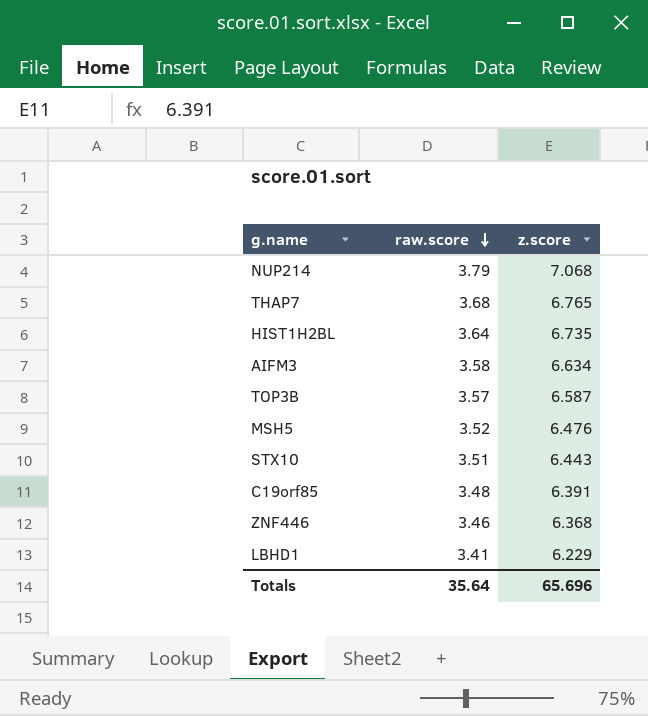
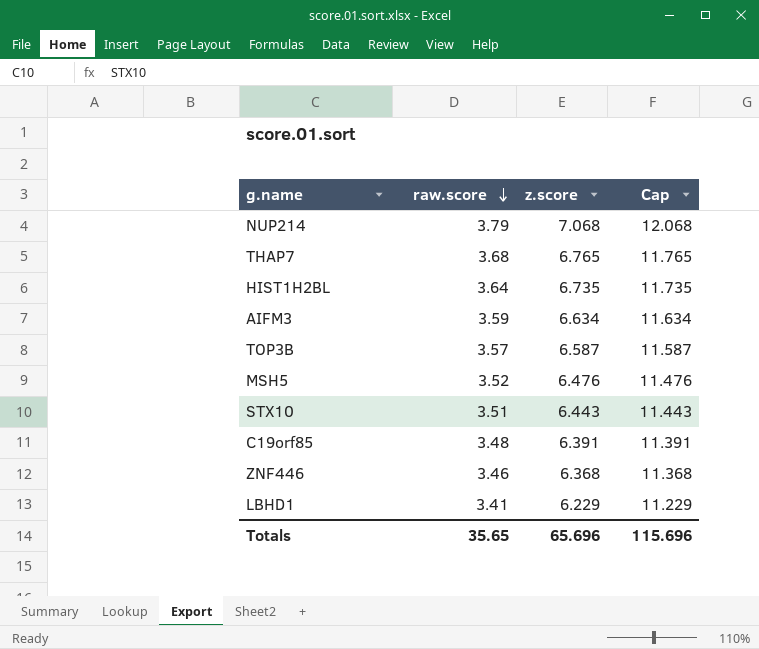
column Cap | formula: none -> [z.score] + 5
AIFM3 | raw.score: 3.58 -> 3.59
Totals | raw.score: 35.64 -> 35.65

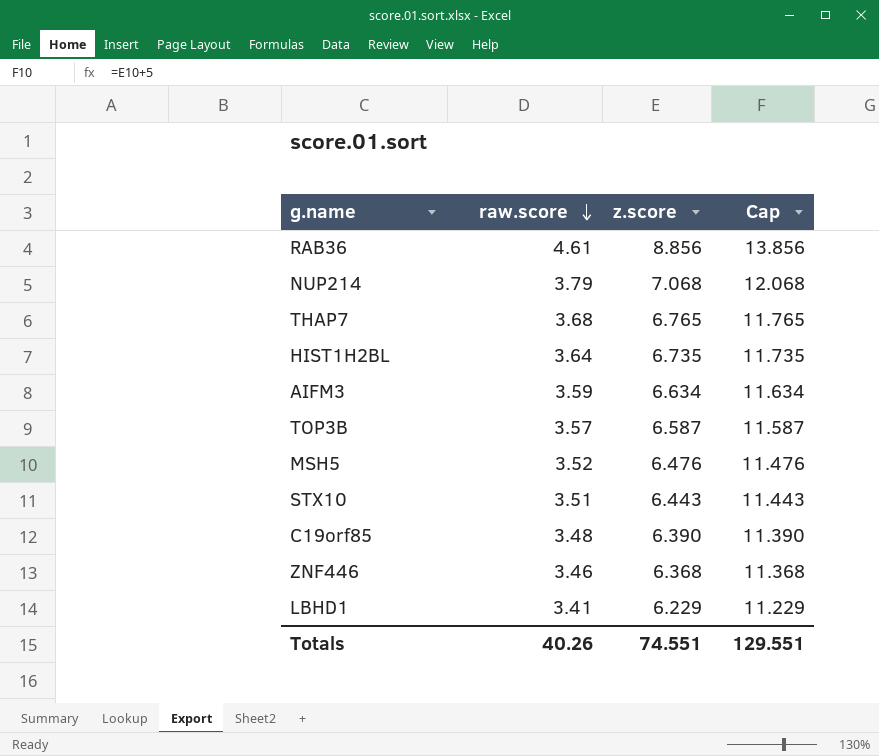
row RAB36: none -> 4.61 | 8.856 | 13.856
C19orf85 | z.score: 6.391 -> 6.390
C19orf85 | Cap: 11.391 -> 11.390
Totals | raw.score: 35.65 -> 40.26
Totals | z.score: 65.696 -> 74.551
Totals | Cap: 115.696 -> 129.551

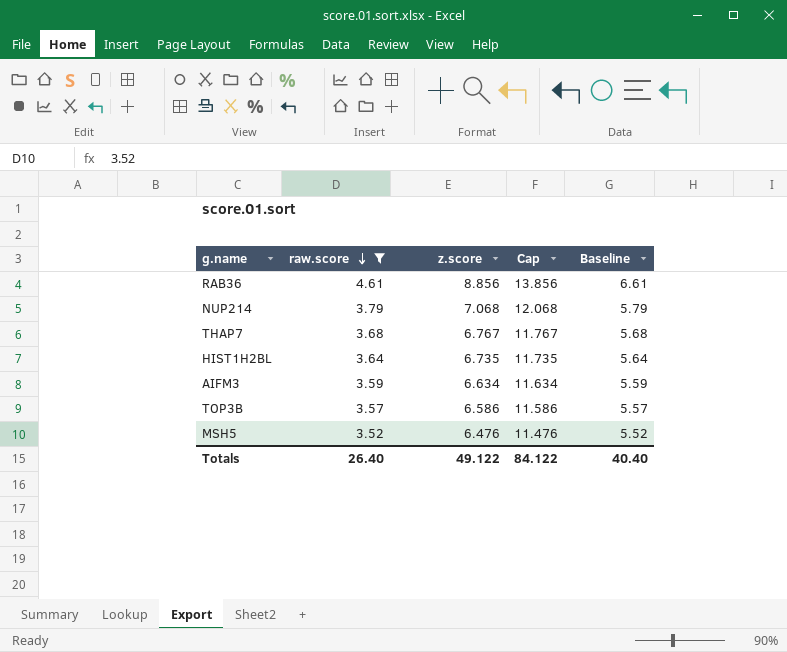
filter: none -> raw.score >= 3.52
column Baseline | formula: none -> [raw.score] + 2
THAP7 | z.score: 6.765 -> 6.767
THAP7 | Cap: 11.765 -> 11.767
TOP3B | z.score: 6.587 -> 6.586
TOP3B | Cap: 11.587 -> 11.586
Totals | raw.score: 40.26 -> 26.40
Totals | z.score: 74.551 -> 49.122
Totals | Cap: 129.551 -> 84.122

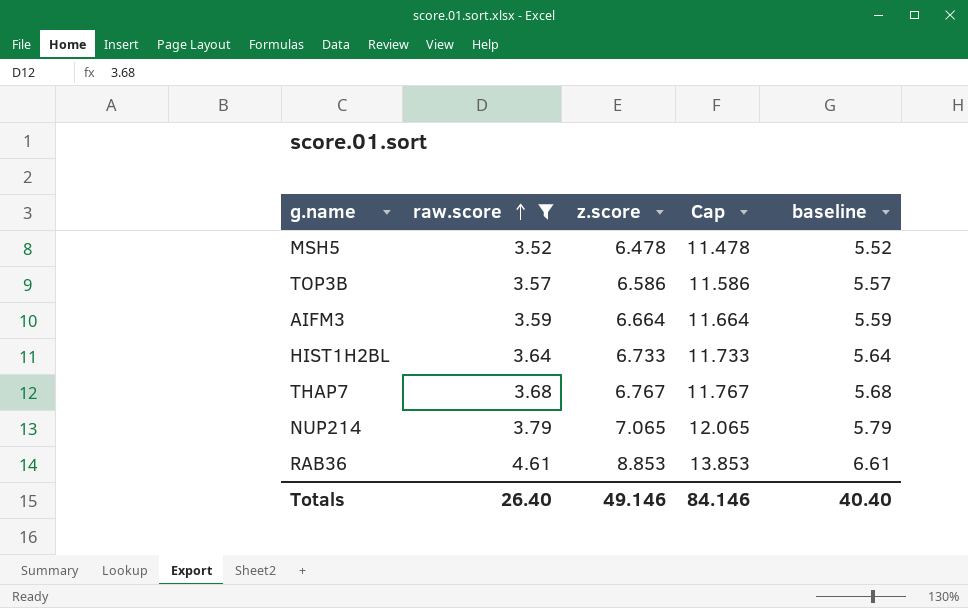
row order: raw.score descending -> raw.score ascending
column name: Baseline -> baseline
MSH5 | z.score: 6.476 -> 6.478
MSH5 | Cap: 11.476 -> 11.478
AIFM3 | z.score: 6.634 -> 6.664
AIFM3 | Cap: 11.634 -> 11.664
HIST1H2BL | z.score: 6.735 -> 6.733
HIST1H2BL | Cap: 11.735 -> 11.733
NUP214 | z.score: 7.068 -> 7.065
NUP214 | Cap: 12.068 -> 12.065
RAB36 | z.score: 8.856 -> 8.853
RAB36 | Cap: 13.856 -> 13.853
Totals | z.score: 49.122 -> 49.146
Totals | Cap: 84.122 -> 84.146

